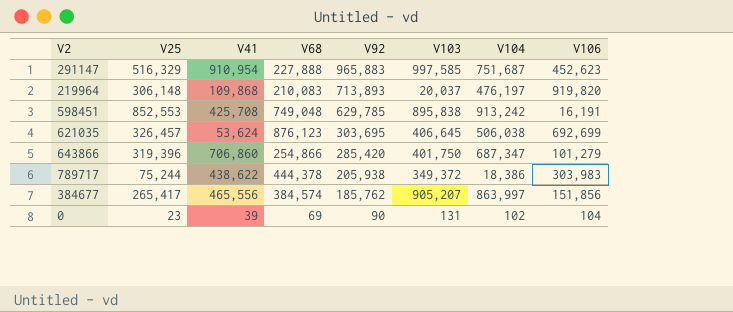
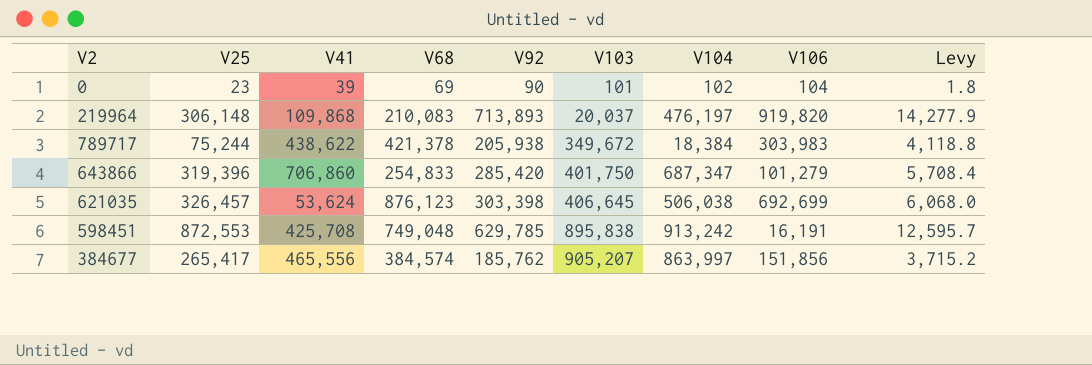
row order: V92 descending -> V103 ascending
column Levy | formula: none -> [V92] * 0.02
row 291147: 516,329 | 910,954 | 227,888 | 965,883 | 997,585 | 751,687 | 452,623 -> none
0 | V103: 131 -> 101
789717 | V68: 444,378 -> 421,378
789717 | V103: 349,372 -> 349,672
789717 | V104: 18,386 -> 18,384
643866 | V68: 254,866 -> 254,833
621035 | V92: 303,695 -> 303,398
598451 | V25: 852,553 -> 872,553

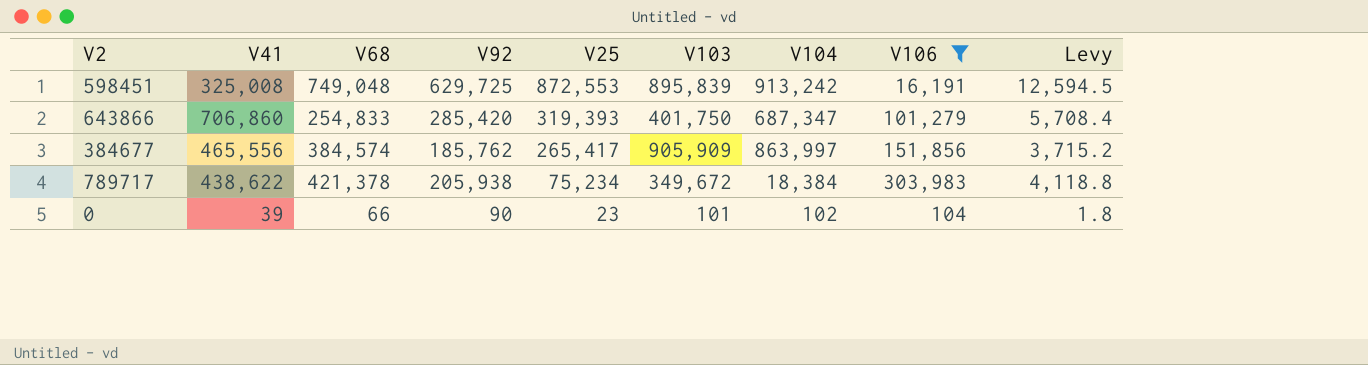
filter: none -> V106 <= 303,983
row order: V103 ascending -> V25 descending
column V25 | position: 2 -> 5
598451 | V41: 425,708 -> 325,008
598451 | V92: 629,785 -> 629,725
598451 | V103: 895,838 -> 895,839
598451 | Levy: 12,595.7 -> 12,594.5
643866 | V25: 319,396 -> 319,393
384677 | V103: 905,207 -> 905,909
789717 | V25: 75,244 -> 75,234
0 | V68: 69 -> 66

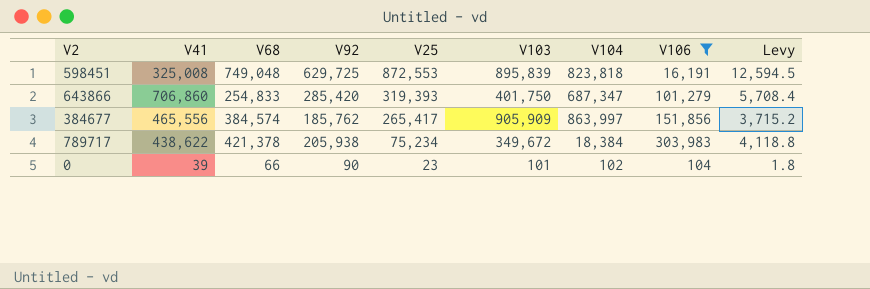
598451 | V104: 913,242 -> 823,818

